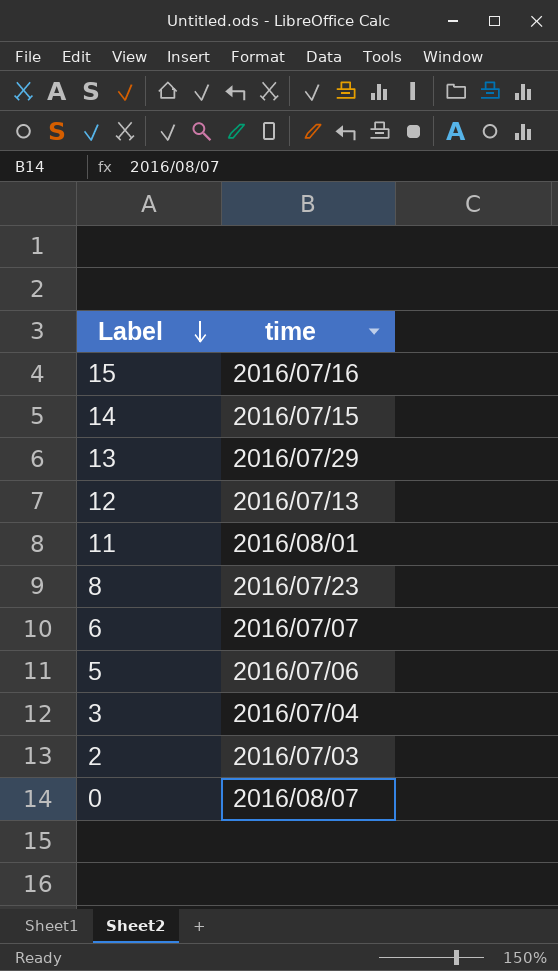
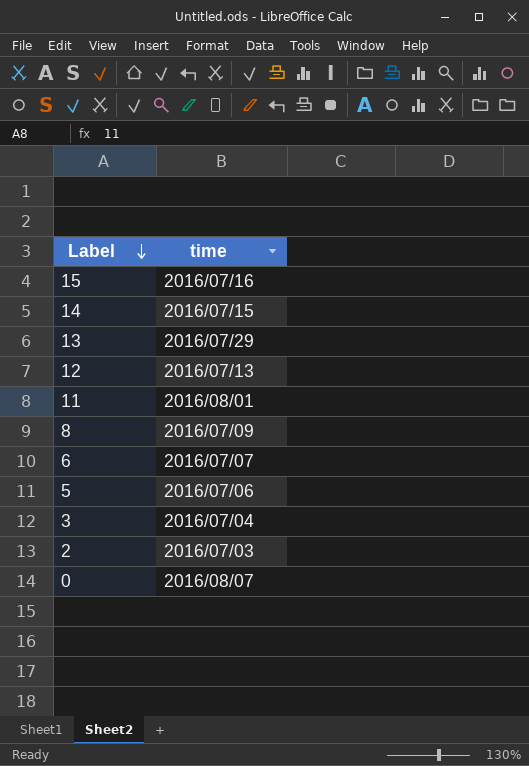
8 | time: 2016/07/23 -> 2016/07/09

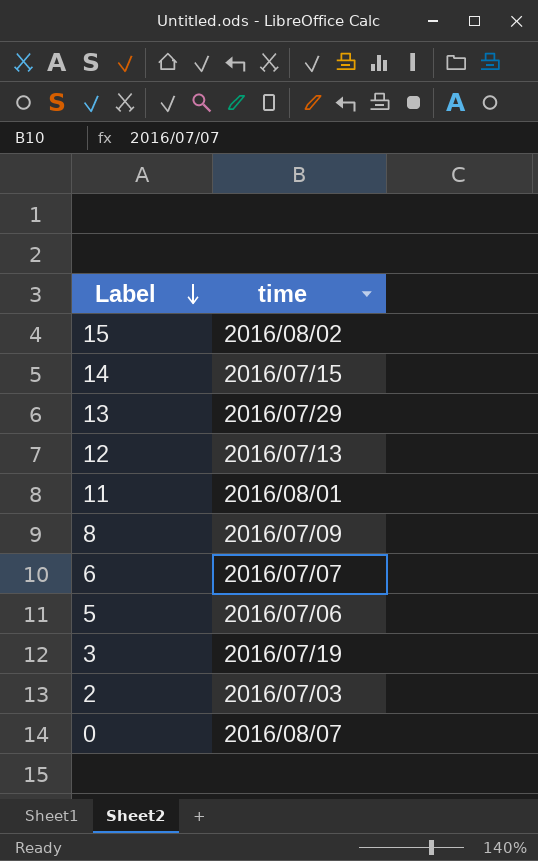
15 | time: 2016/07/16 -> 2016/08/02
3 | time: 2016/07/04 -> 2016/07/19

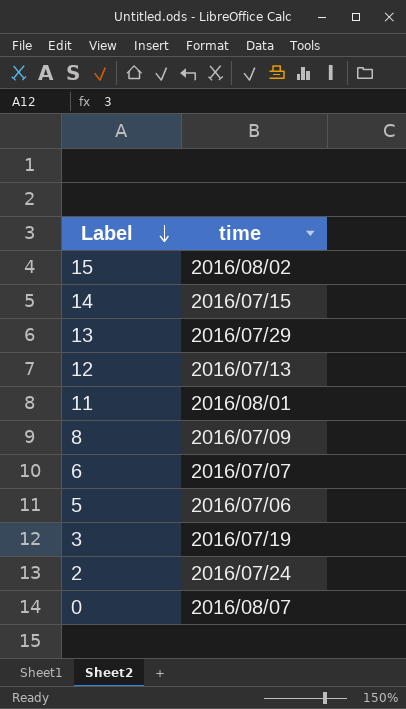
2 | time: 2016/07/03 -> 2016/07/24

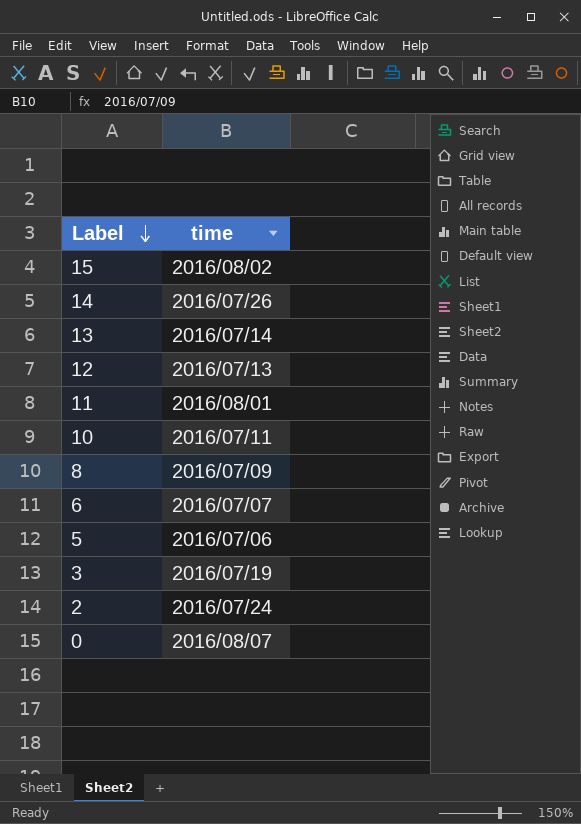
14 | time: 2016/07/15 -> 2016/07/26
13 | time: 2016/07/29 -> 2016/07/14
row 10: none -> 2016/07/11

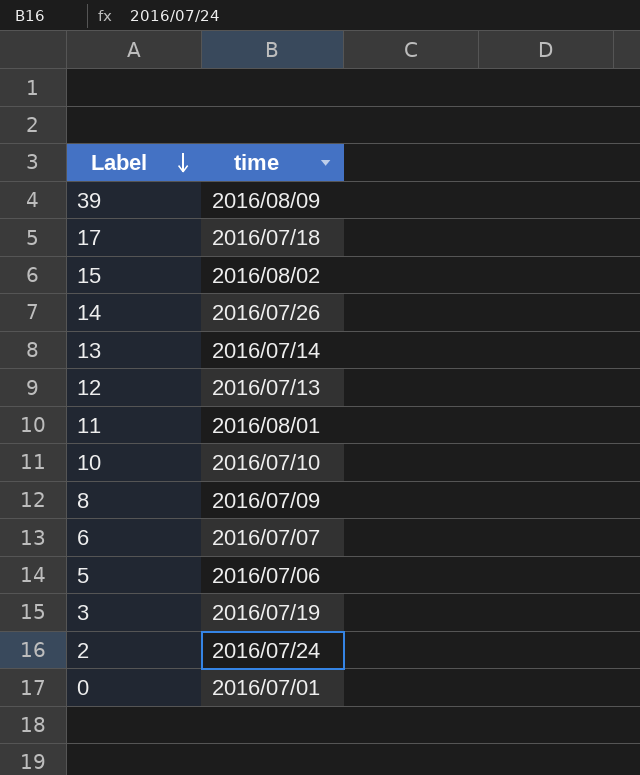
row 39: none -> 2016/08/09
row 17: none -> 2016/07/18
10 | time: 2016/07/11 -> 2016/07/10
0 | time: 2016/08/07 -> 2016/07/01

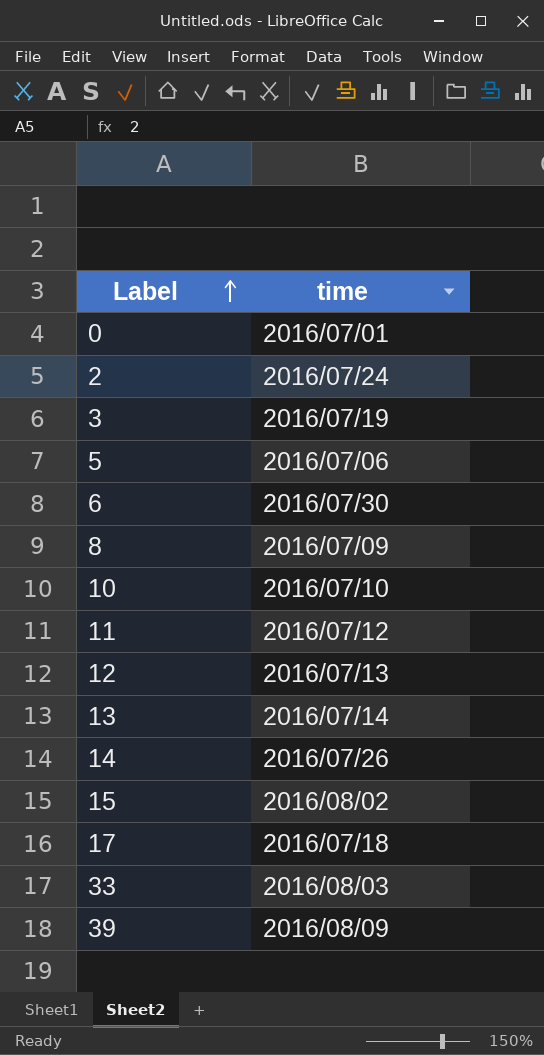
row order: Label descending -> Label ascending
6 | time: 2016/07/07 -> 2016/07/30
11 | time: 2016/08/01 -> 2016/07/12
row 33: none -> 2016/08/03

